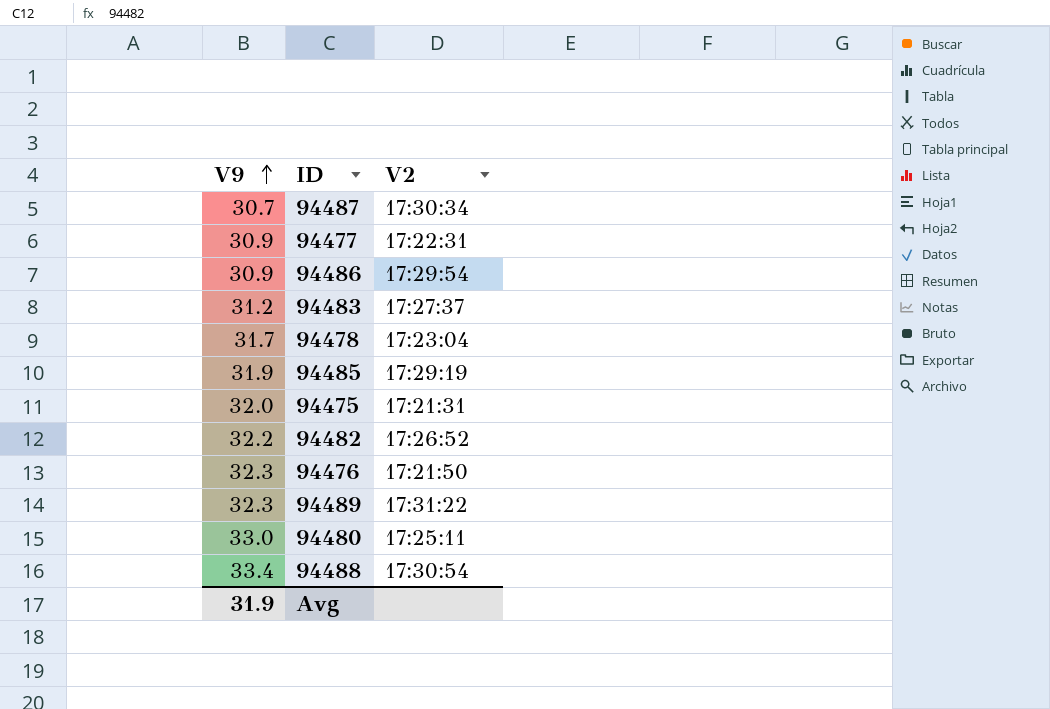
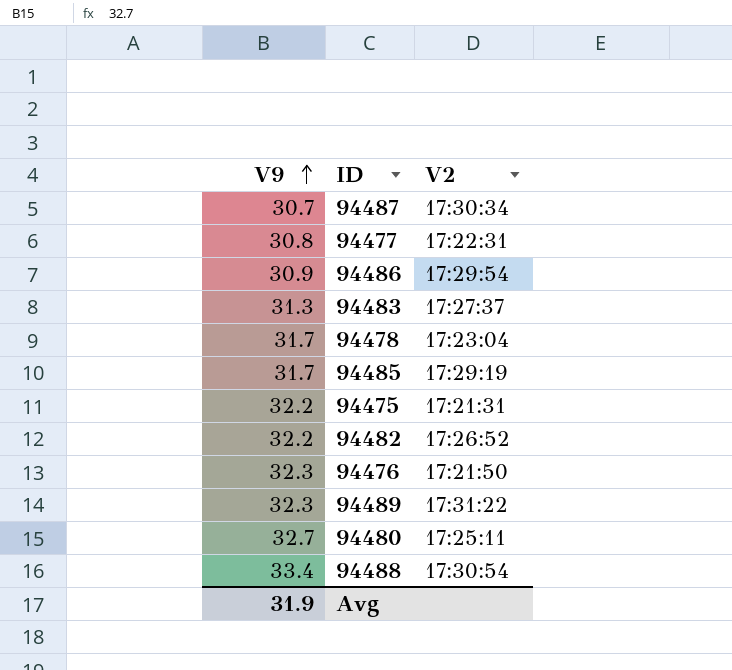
94477 | V9: 30.9 -> 30.8
94483 | V9: 31.2 -> 31.3
94485 | V9: 31.9 -> 31.7
94475 | V9: 32.0 -> 32.2
94480 | V9: 33.0 -> 32.7

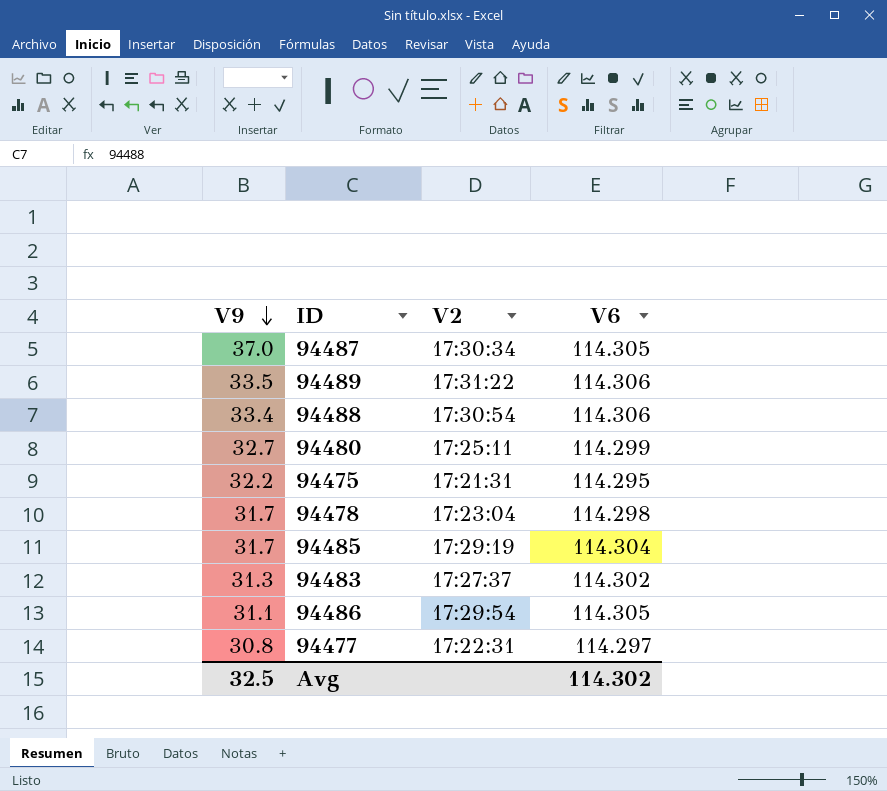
row order: V9 ascending -> V9 descending
column V6 | position: none -> 4
row 94482: 32.2 | 17:26:52 -> none
row 94476: 32.3 | 17:21:50 -> none
94487 | V9: 30.7 -> 37.0
94489 | V9: 32.3 -> 33.5
94486 | V9: 30.9 -> 31.1
Avg | V9: 31.9 -> 32.5

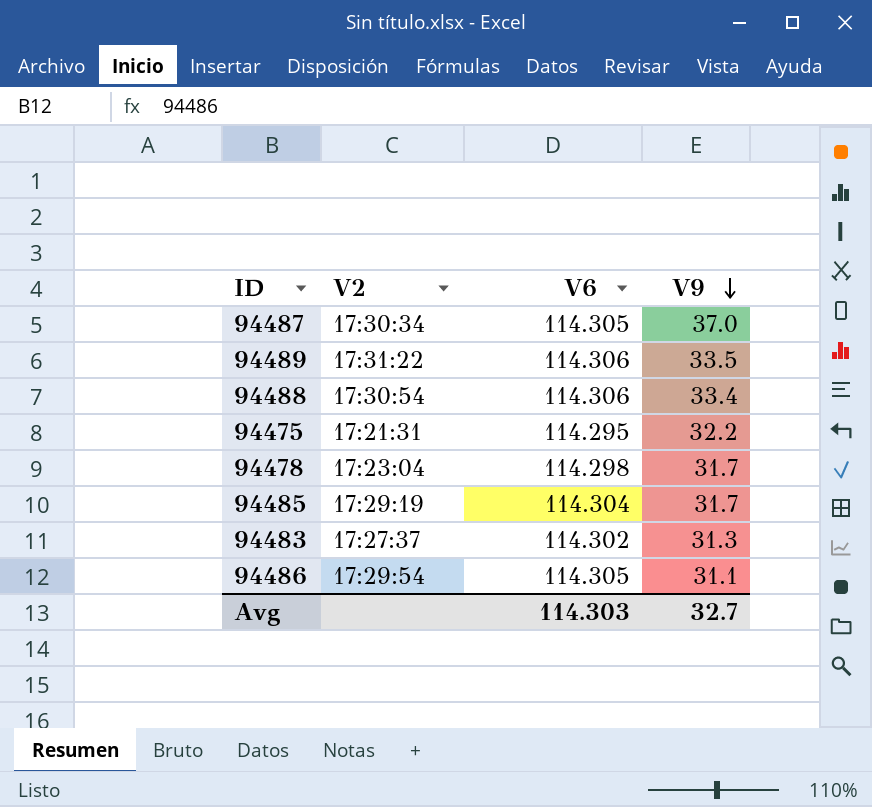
column V9 | position: 1 -> 4
row 94480: 32.7 | 17:25:11 | 114.299 -> none
row 94477: 30.8 | 17:22:31 | 114.297 -> none
Avg | V6: 114.302 -> 114.303
Avg | V9: 32.5 -> 32.7

